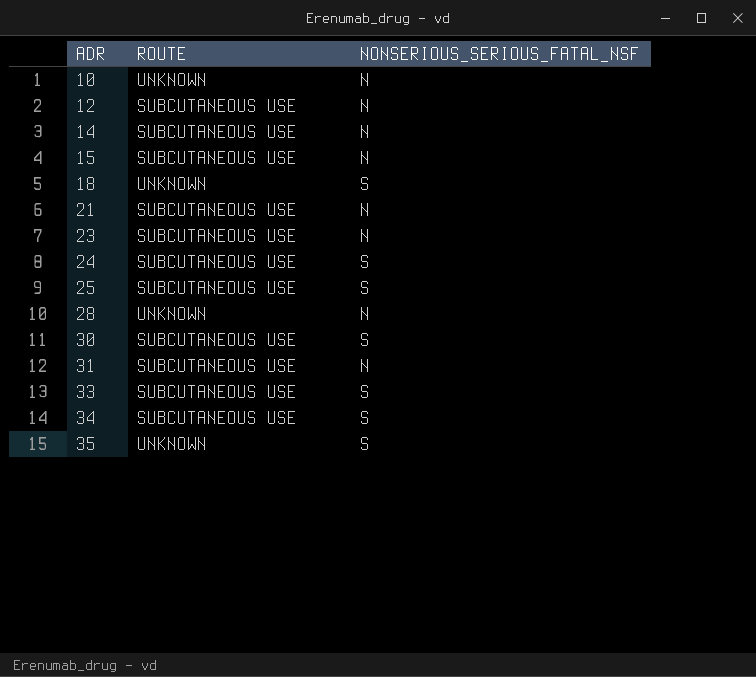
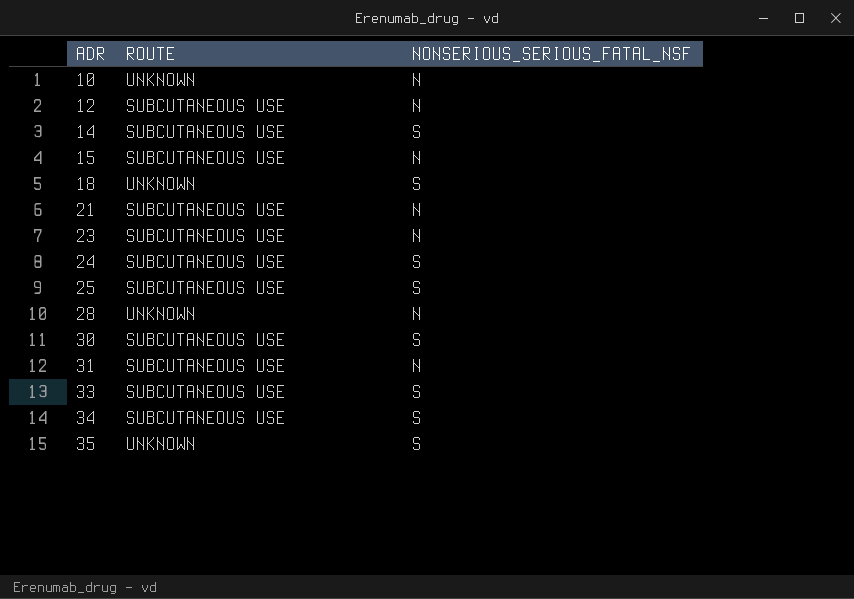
14 | NONSERIOUS_SERIOUS_FATAL_NSF: N -> S

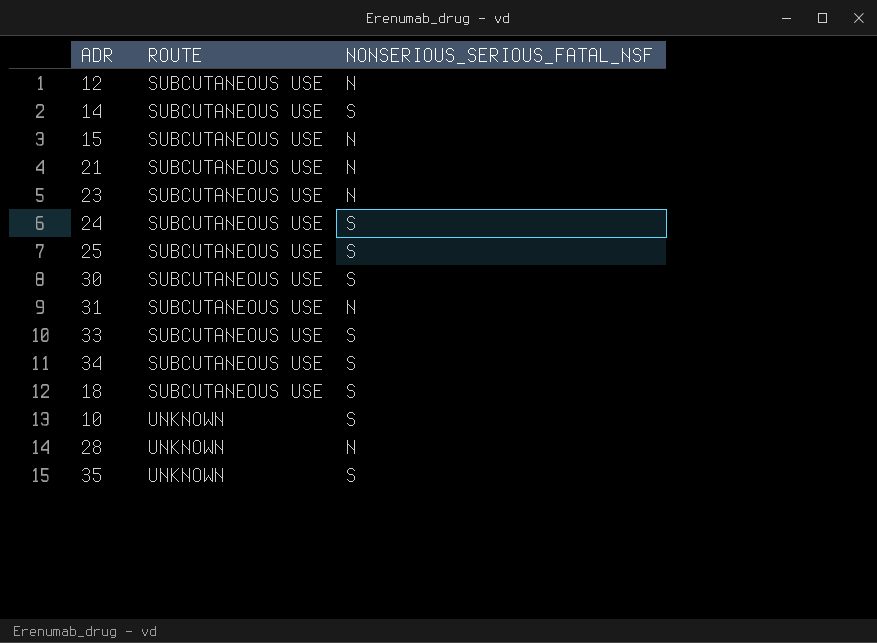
row order: ADR ascending -> ROUTE ascending
18 | ROUTE: UNKNOWN -> SUBCUTANEOUS USE
10 | NONSERIOUS_SERIOUS_FATAL_NSF: N -> S

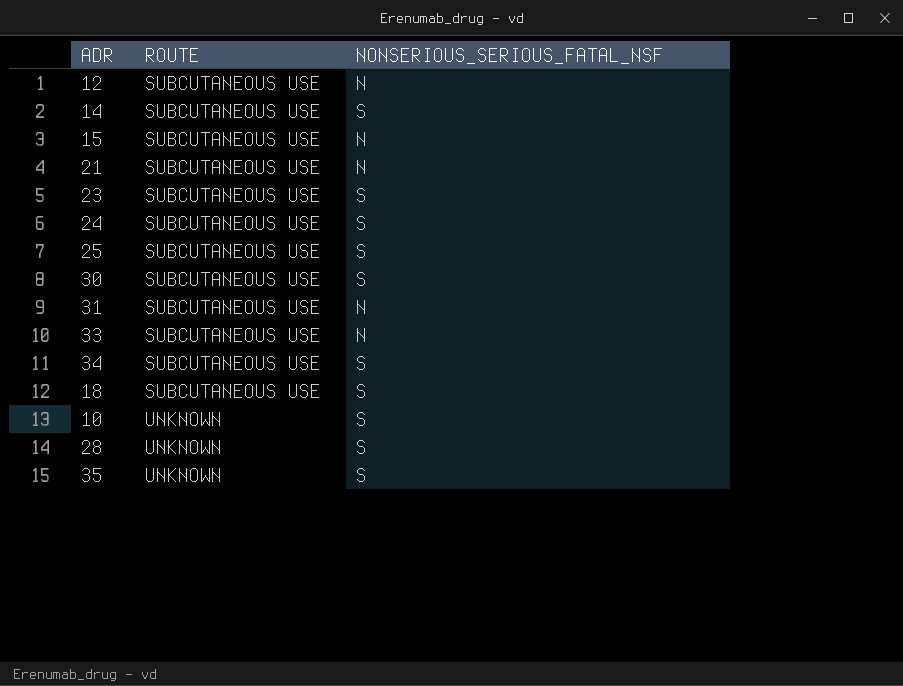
23 | NONSERIOUS_SERIOUS_FATAL_NSF: N -> S
33 | NONSERIOUS_SERIOUS_FATAL_NSF: S -> N
28 | NONSERIOUS_SERIOUS_FATAL_NSF: N -> S

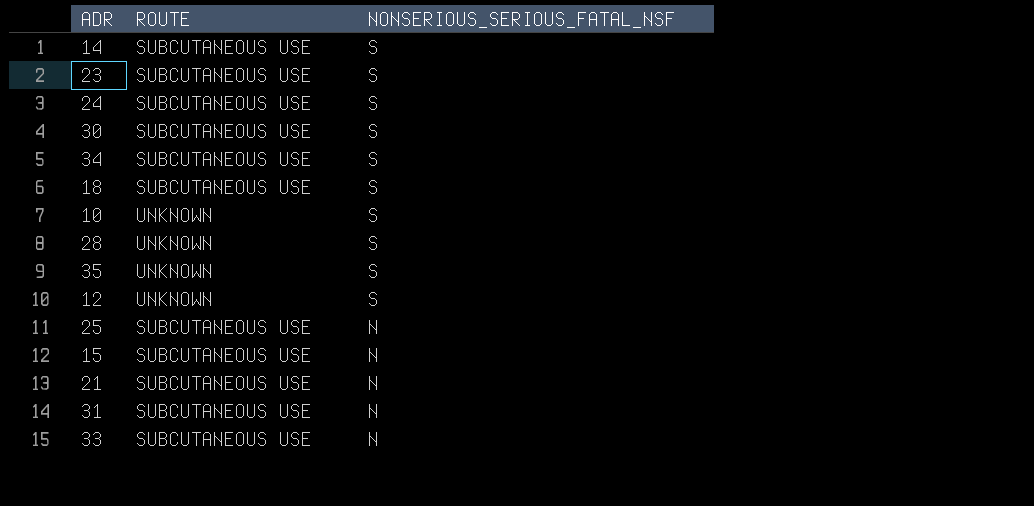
row order: ROUTE ascending -> NONSERIOUS_SERIOUS_FATAL_NSF descending
12 | ROUTE: SUBCUTANEOUS USE -> UNKNOWN
12 | NONSERIOUS_SERIOUS_FATAL_NSF: N -> S
25 | NONSERIOUS_SERIOUS_FATAL_NSF: S -> N

